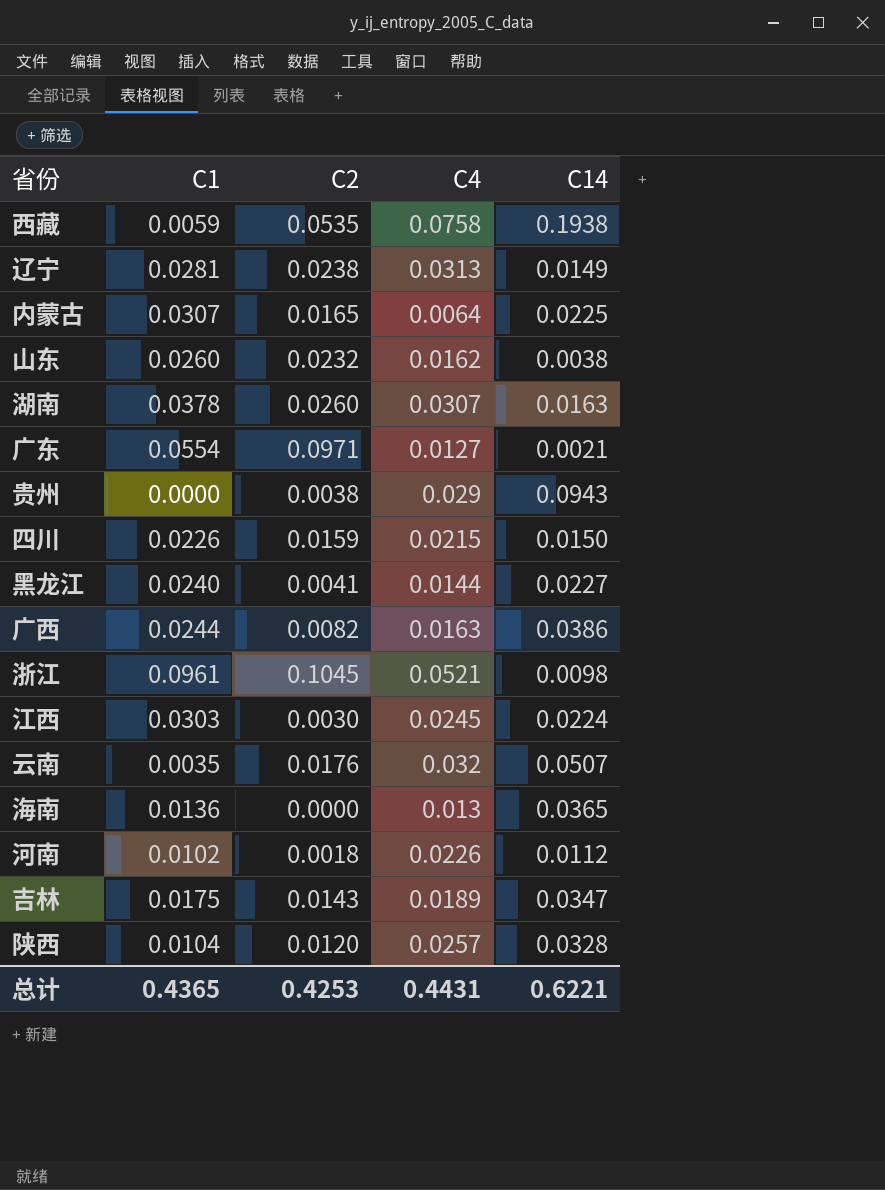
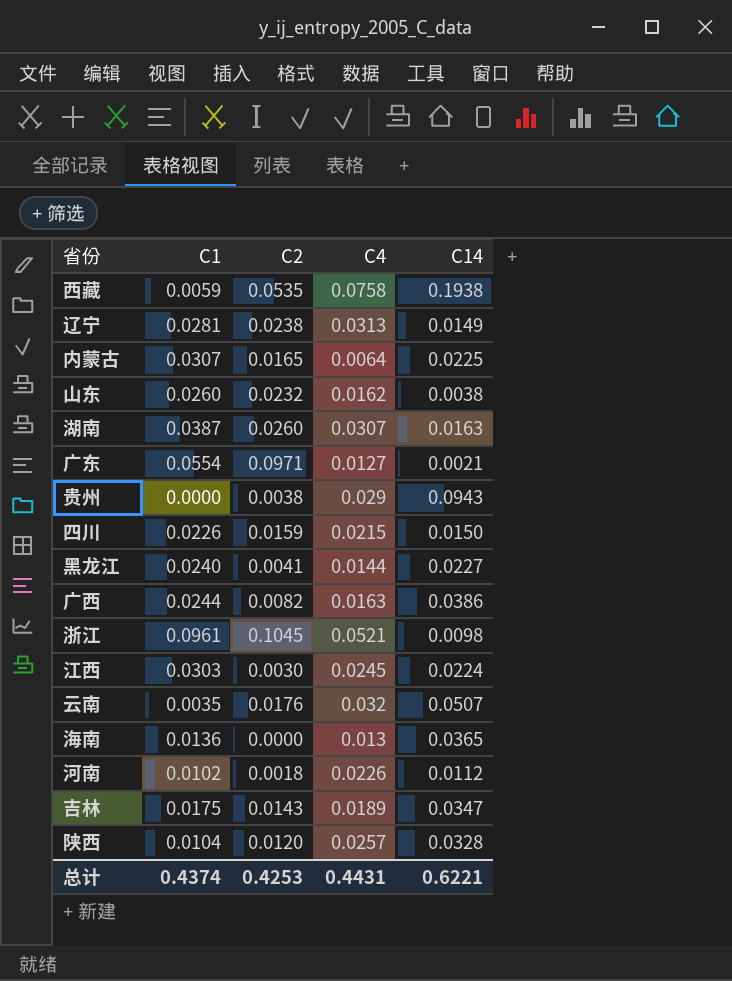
湖南 | C1: 0.0378 -> 0.0387
总计 | C1: 0.4365 -> 0.4374

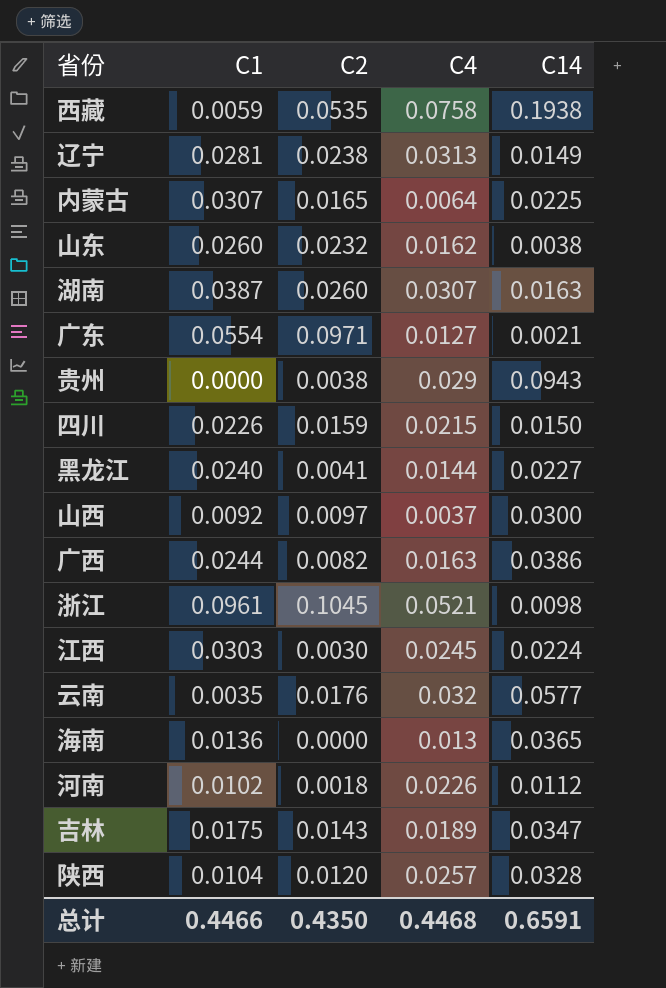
row 山西: none -> 0.0092 | 0.0097 | 0.0037 | 0.0300
云南 | C14: 0.0507 -> 0.0577
总计 | C1: 0.4374 -> 0.4466
总计 | C2: 0.4253 -> 0.4350
总计 | C4: 0.4431 -> 0.4468
总计 | C14: 0.6221 -> 0.6591

